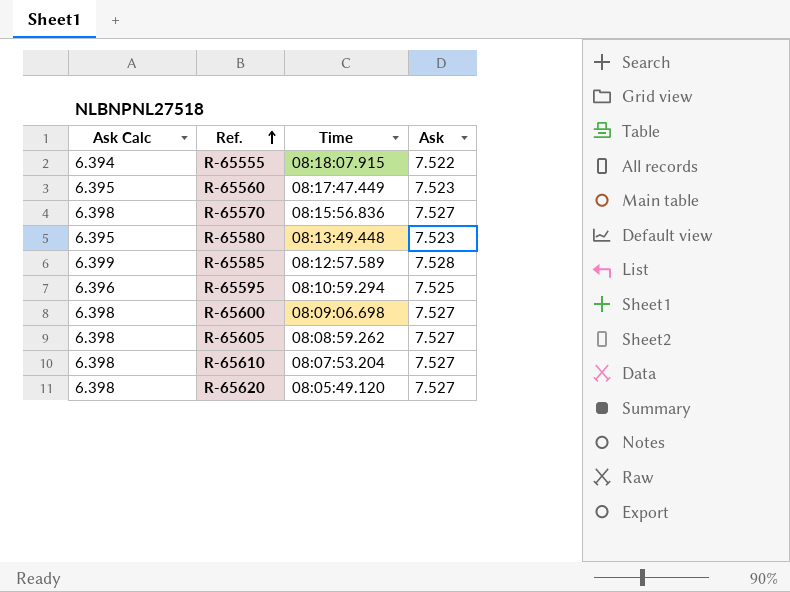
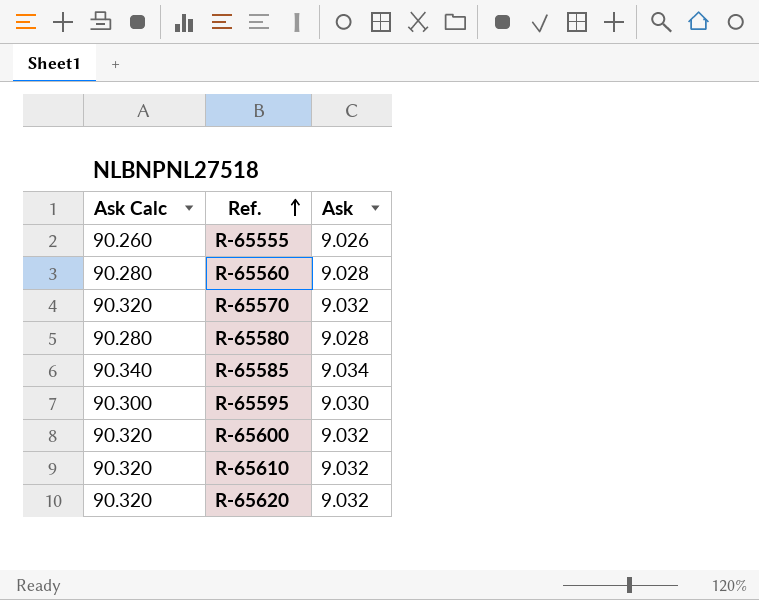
column Time | position: 3 -> none
column Ask Calc | formula: [Ask] * 0.85 -> [Ask] * 10
row R-65605: 6.398 | 08:08:59.262 | 7.527 -> none
R-65555 | Ask: 7.522 -> 9.026
R-65560 | Ask: 7.523 -> 9.028
R-65570 | Ask: 7.527 -> 9.032
R-65580 | Ask: 7.523 -> 9.028
R-65585 | Ask: 7.528 -> 9.034
R-65595 | Ask: 7.525 -> 9.030
R-65600 | Ask: 7.527 -> 9.032
R-65610 | Ask: 7.527 -> 9.032
R-65620 | Ask: 7.527 -> 9.032

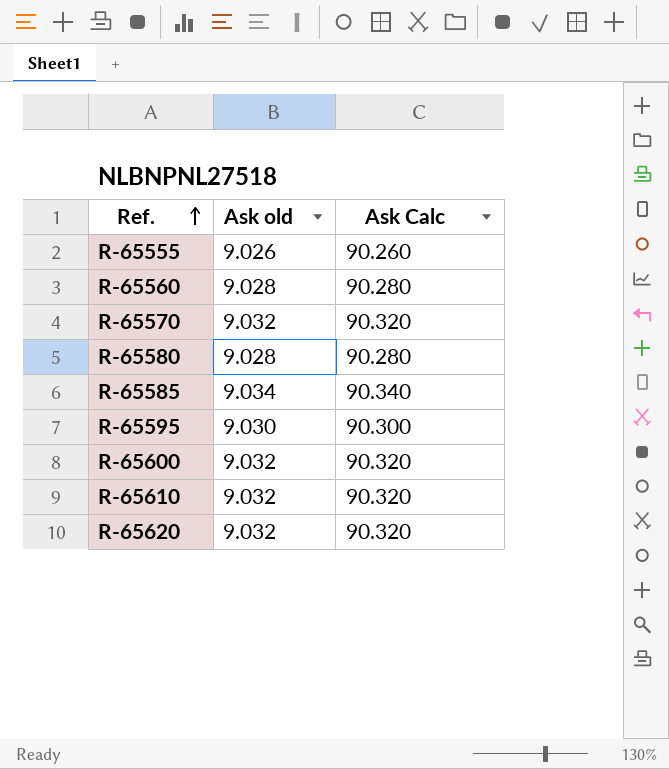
column name: Ask -> Ask old
column Ask Calc | position: 1 -> 3

